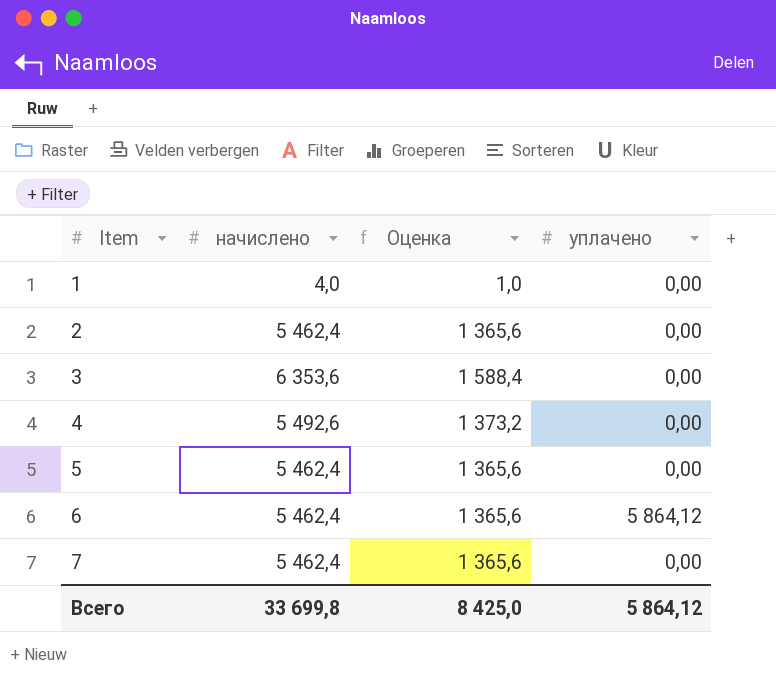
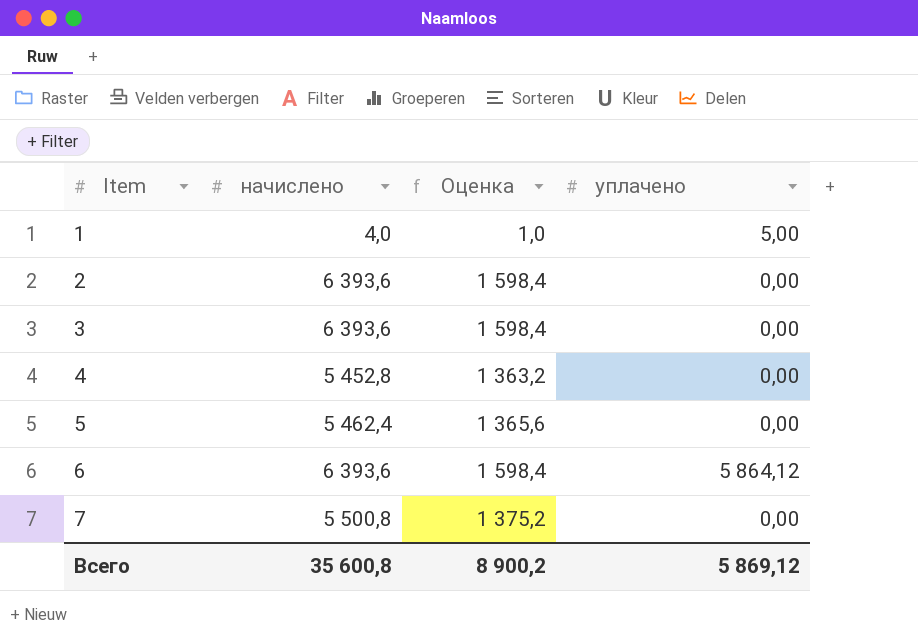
1 | уплачено: 0,00 -> 5,00
2 | начислено: 5 462,4 -> 6 393,6
2 | Оценка: 1 365,6 -> 1 598,4
3 | начислено: 6 353,6 -> 6 393,6
3 | Оценка: 1 588,4 -> 1 598,4
4 | начислено: 5 492,6 -> 5 452,8
4 | Оценка: 1 373,2 -> 1 363,2
6 | начислено: 5 462,4 -> 6 393,6
6 | Оценка: 1 365,6 -> 1 598,4
7 | начислено: 5 462,4 -> 5 500,8
7 | Оценка: 1 365,6 -> 1 375,2
Всего | начислено: 33 699,8 -> 35 600,8
Всего | Оценка: 8 425,0 -> 8 900,2
Всего | уплачено: 5 864,12 -> 5 869,12

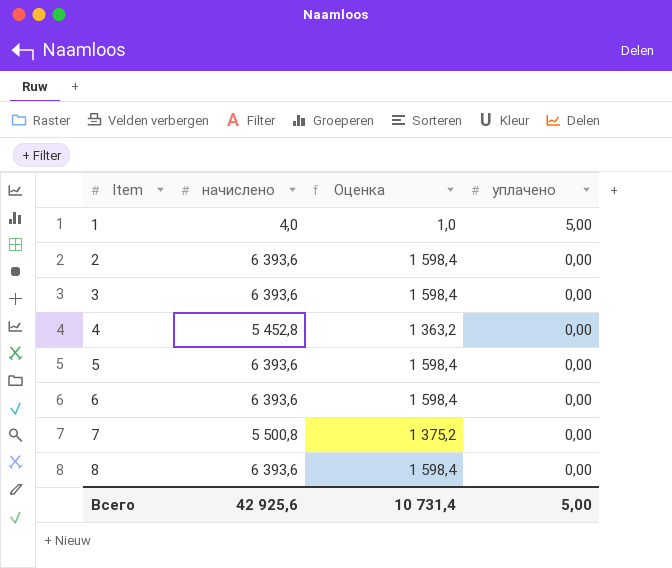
5 | начислено: 5 462,4 -> 6 393,6
5 | Оценка: 1 365,6 -> 1 598,4
6 | уплачено: 5 864,12 -> 0,00
row 8: none -> 6 393,6 | 1 598,4 | 0,00
Всего | начислено: 35 600,8 -> 42 925,6
Всего | Оценка: 8 900,2 -> 10 731,4
Всего | уплачено: 5 869,12 -> 5,00

